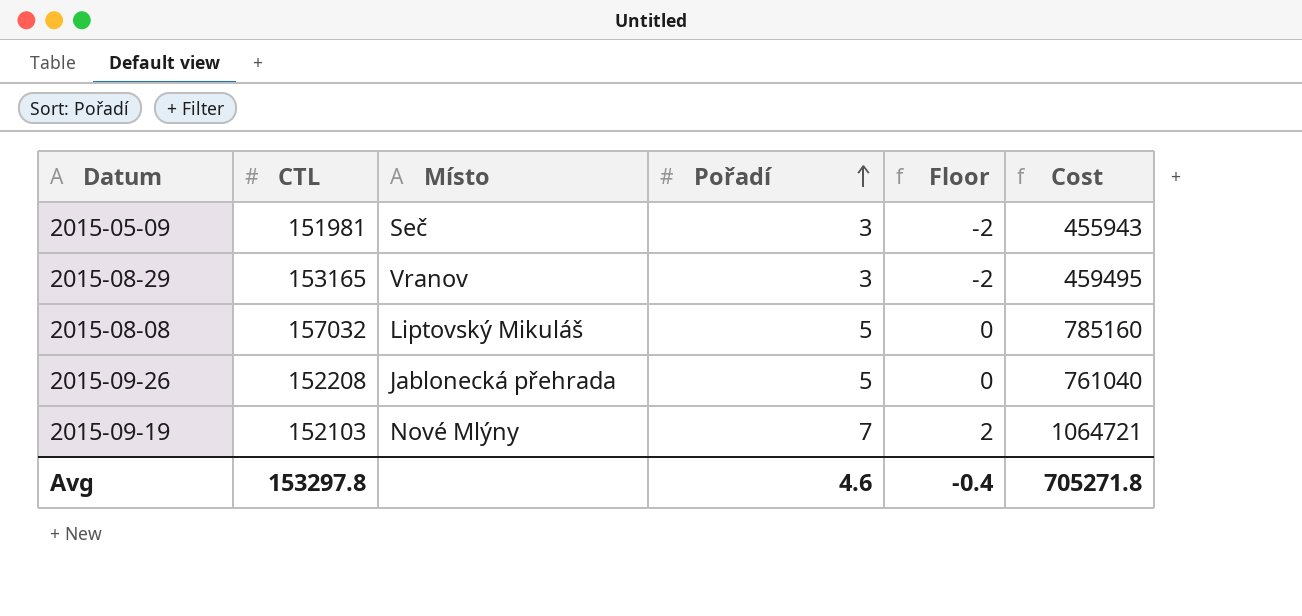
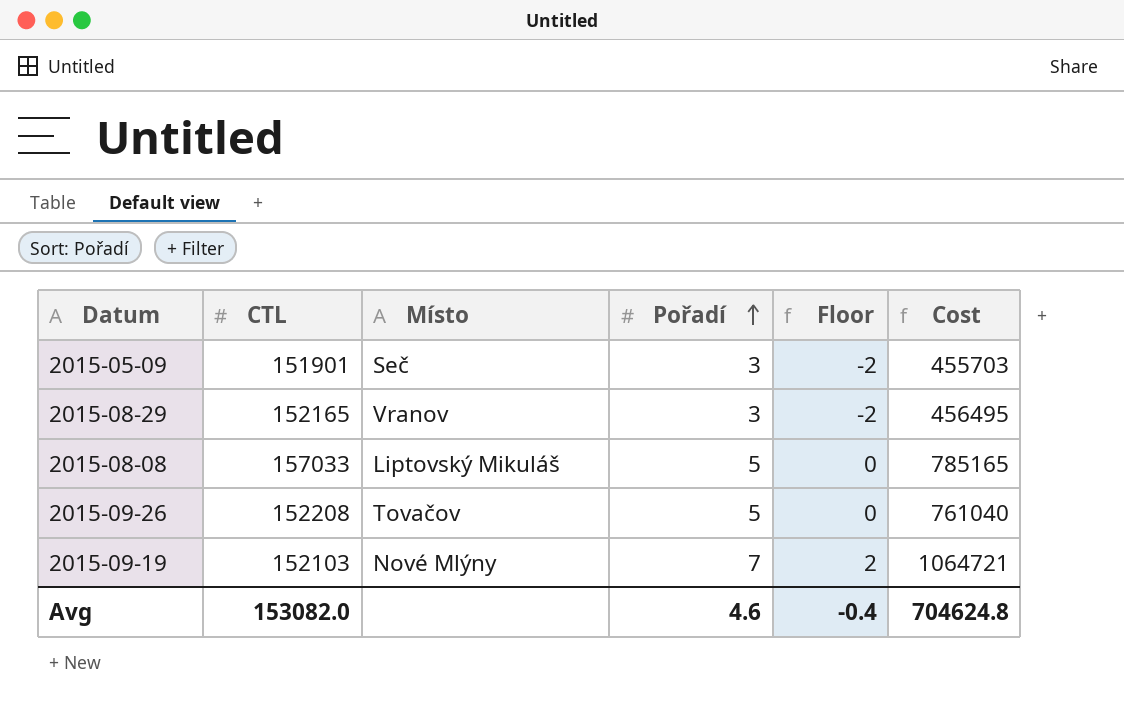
2015-05-09 | CTL: 151981 -> 151901
2015-05-09 | Cost: 455943 -> 455703
2015-08-29 | CTL: 153165 -> 152165
2015-08-29 | Cost: 459495 -> 456495
2015-08-08 | CTL: 157032 -> 157033
2015-08-08 | Cost: 785160 -> 785165
2015-09-26 | Místo: Jablonecká přehrada -> Tovačov
Avg | CTL: 153297.8 -> 153082.0
Avg | Cost: 705271.8 -> 704624.8

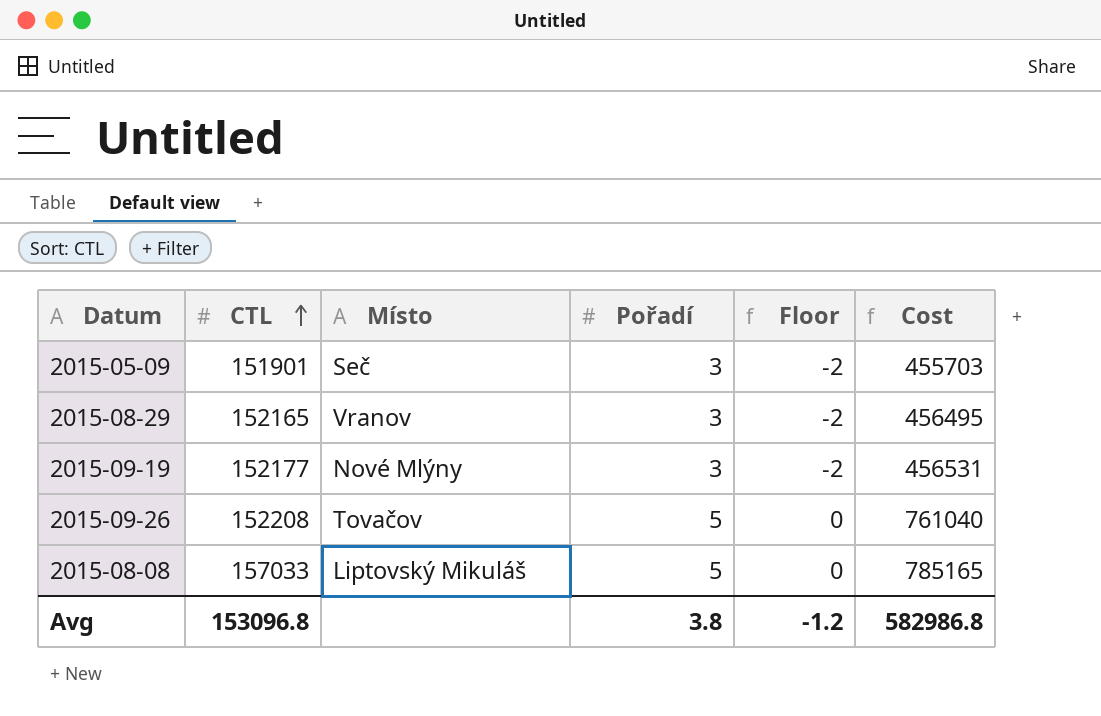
row order: Pořadí ascending -> CTL ascending
2015-09-19 | CTL: 152103 -> 152177
2015-09-19 | Pořadí: 7 -> 3
2015-09-19 | Floor: 2 -> -2
2015-09-19 | Cost: 1064721 -> 456531
Avg | CTL: 153082.0 -> 153096.8
Avg | Pořadí: 4.6 -> 3.8
Avg | Floor: -0.4 -> -1.2
Avg | Cost: 704624.8 -> 582986.8

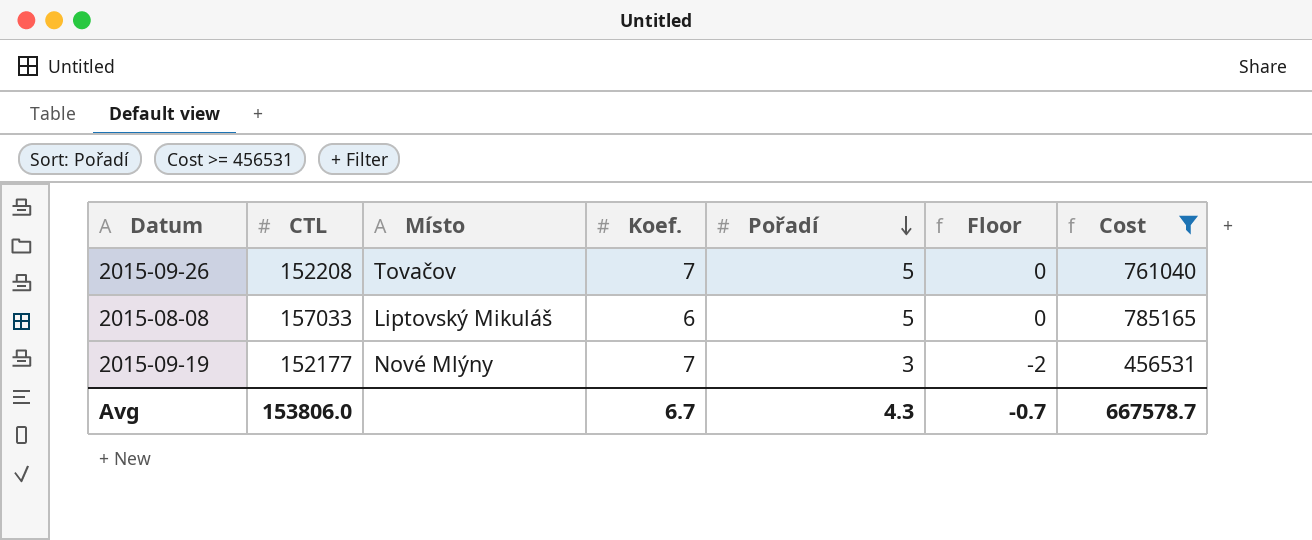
filter: none -> Cost >= 456531
row order: CTL ascending -> Pořadí descending
column Koef. | position: none -> 4
Avg | CTL: 153096.8 -> 153806.0
Avg | Pořadí: 3.8 -> 4.3
Avg | Floor: -1.2 -> -0.7
Avg | Cost: 582986.8 -> 667578.7

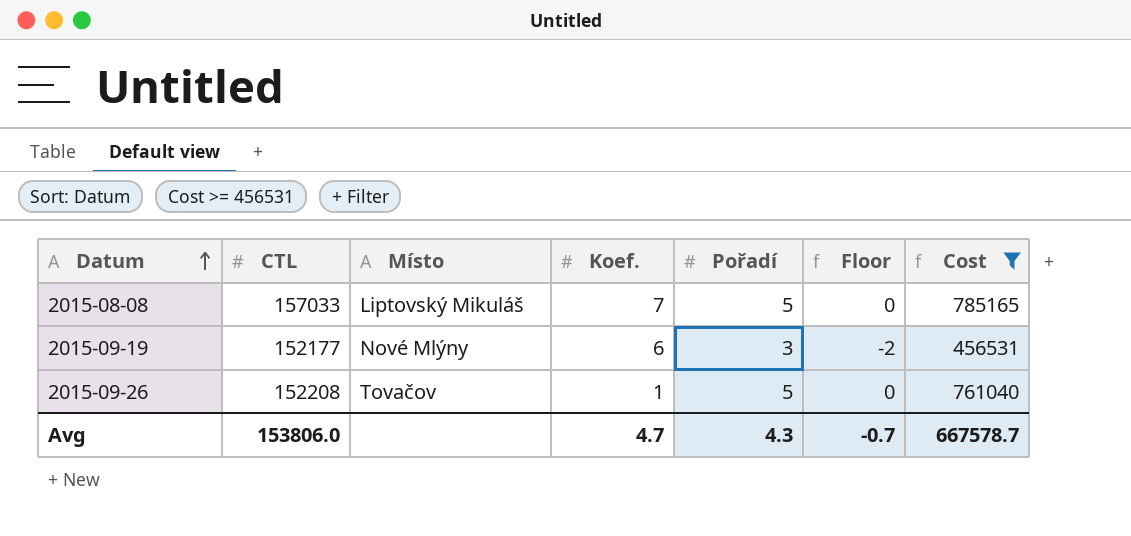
row order: Pořadí descending -> Datum ascending
2015-08-08 | Koef.: 6 -> 7
2015-09-19 | Koef.: 7 -> 6
2015-09-26 | Koef.: 7 -> 1
Avg | Koef.: 6.7 -> 4.7

